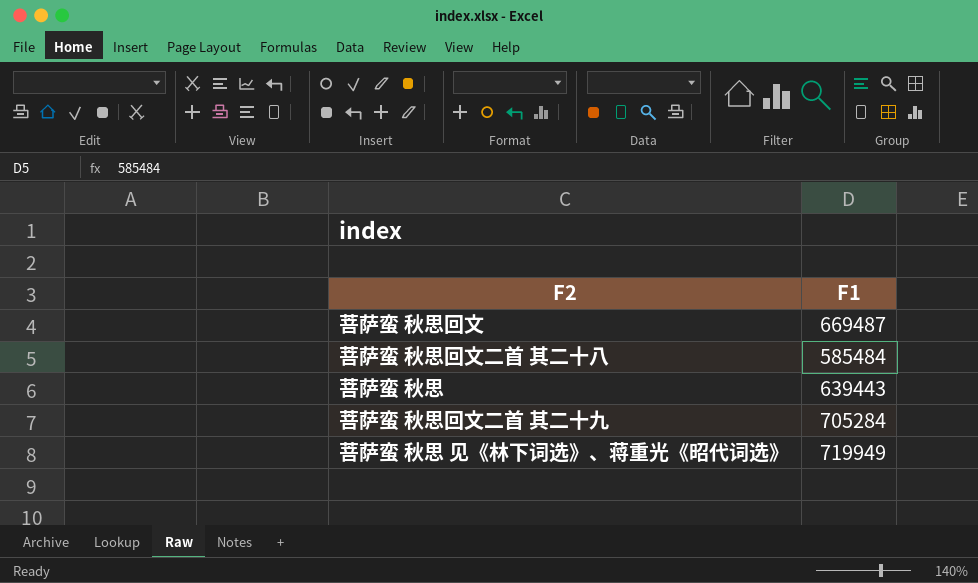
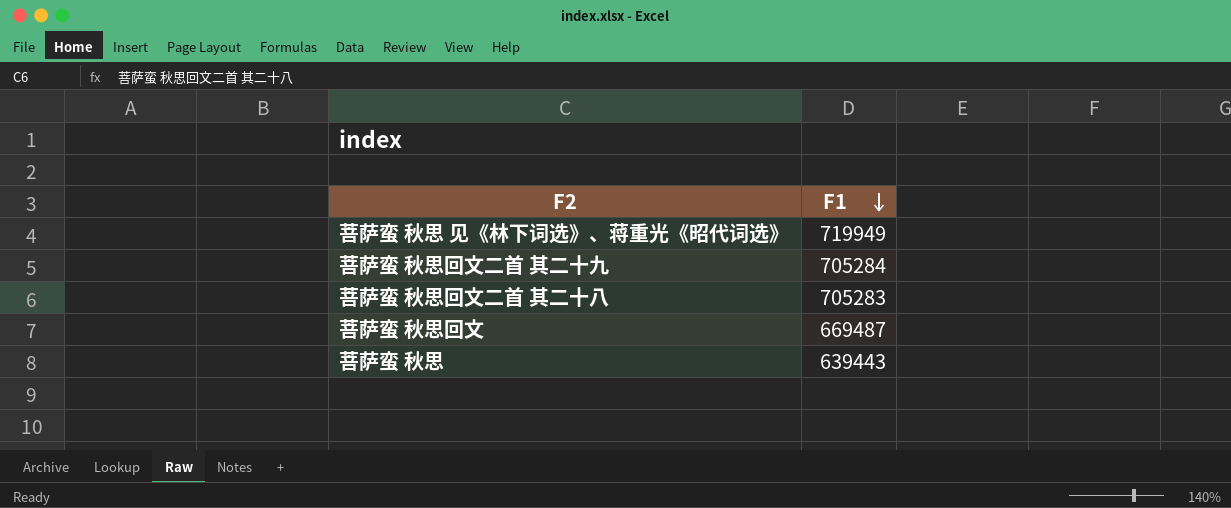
row order: none -> F1 descending
菩萨蛮 秋思回文二首 其二十八 | F1: 585484 -> 705283

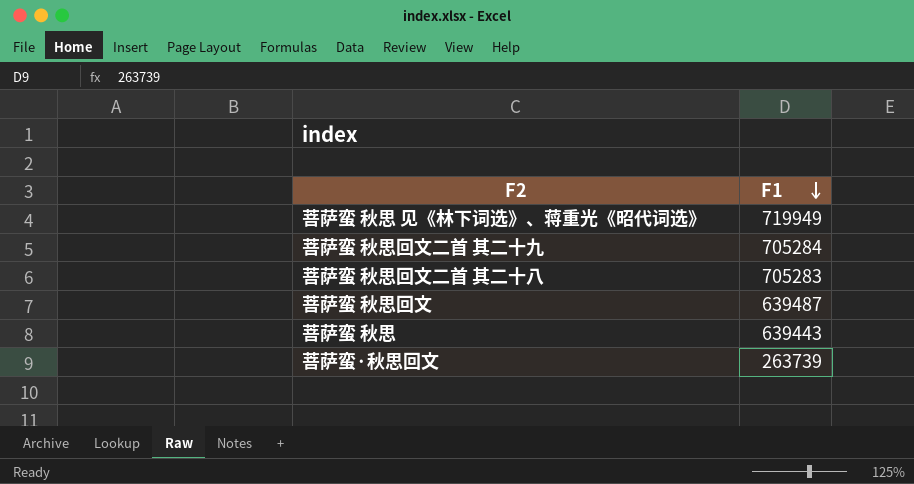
菩萨蛮 秋思回文 | F1: 669487 -> 639487
row 菩萨蛮·秋思回文: none -> 263739

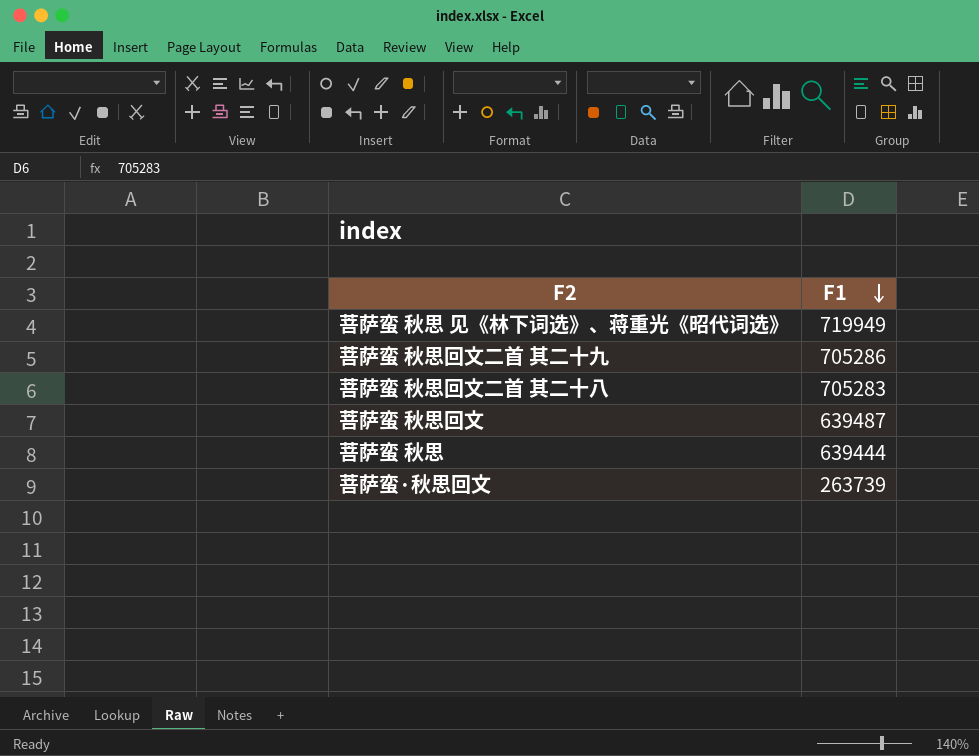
菩萨蛮 秋思回文二首 其二十九 | F1: 705284 -> 705286
菩萨蛮 秋思 | F1: 639443 -> 639444

